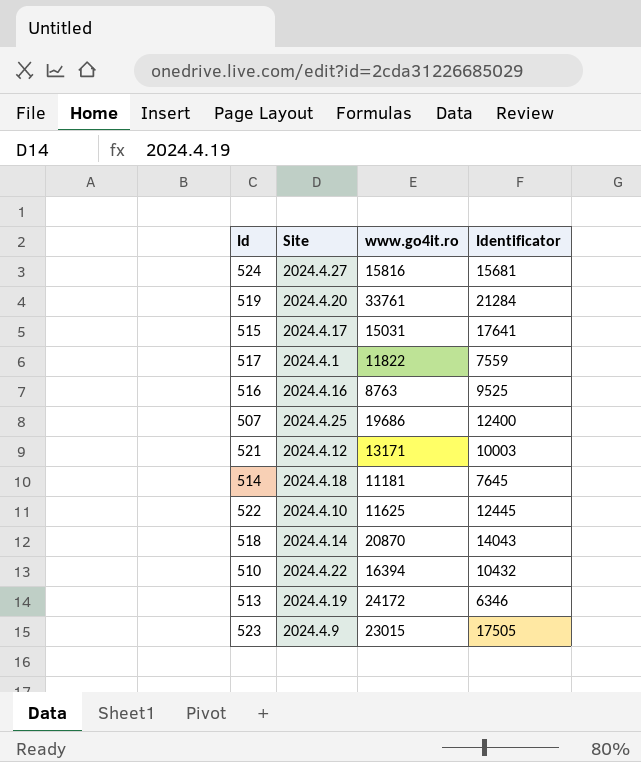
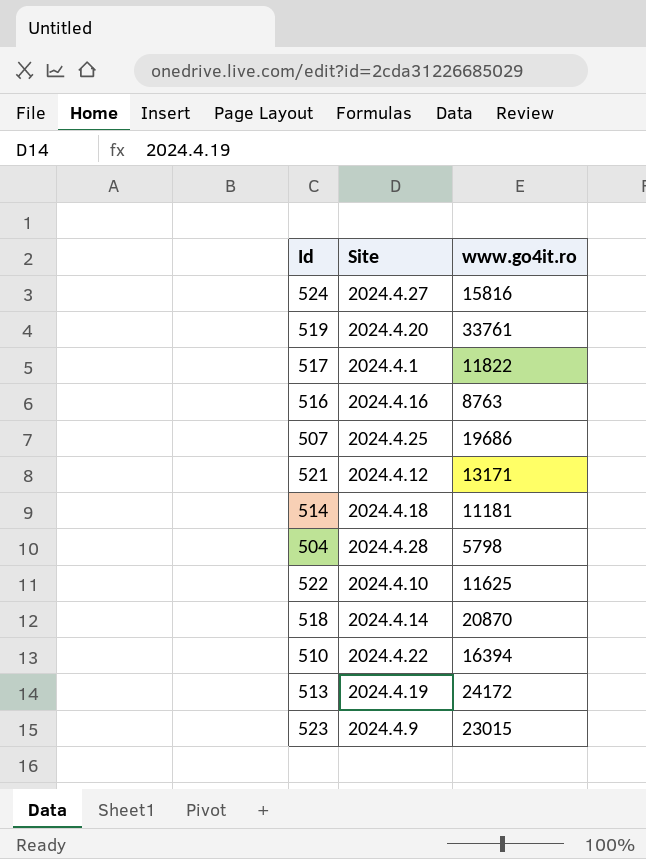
column Identificator | position: 4 -> none
row 515: 2024.4.17 | 15031 | 17641 -> none
row 504: none -> 2024.4.28 | 5798

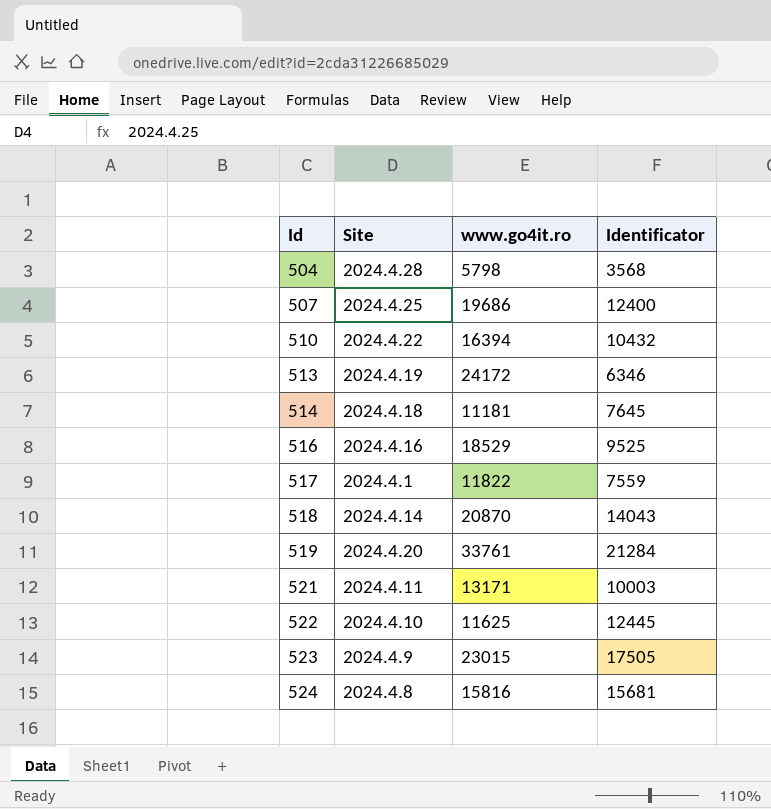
row order: none -> Id ascending
column Identificator | position: none -> 4
516 | www.go4it.ro: 8763 -> 18529
521 | Site: 2024.4.12 -> 2024.4.11
524 | Site: 2024.4.27 -> 2024.4.8

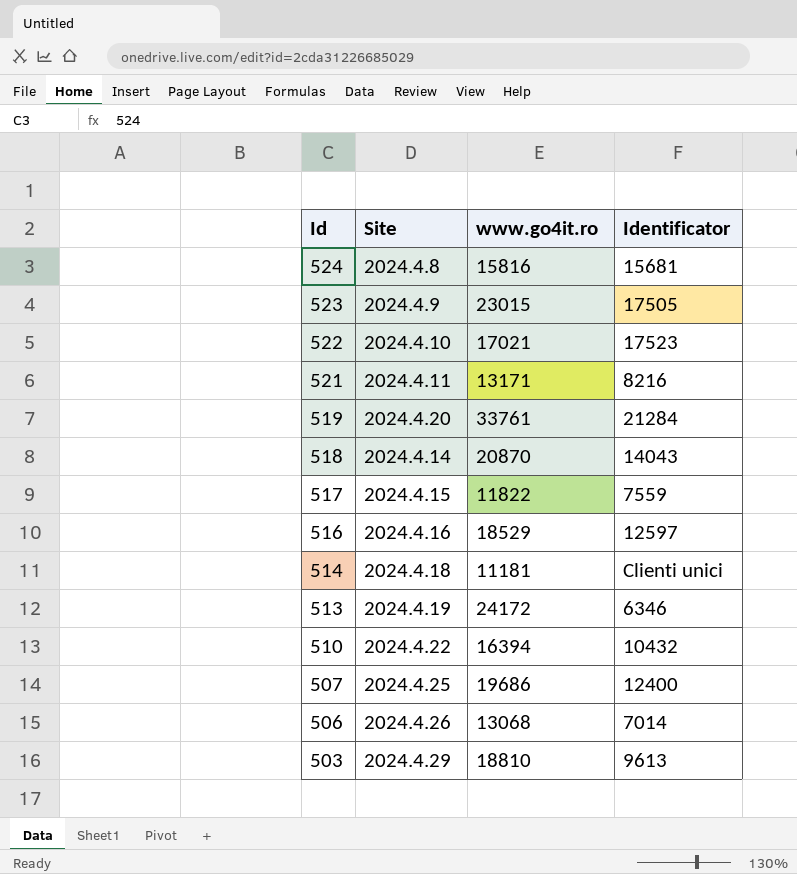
row order: Id ascending -> Id descending
row 504: 2024.4.28 | 5798 | 3568 -> none
522 | www.go4it.ro: 11625 -> 17021
522 | Identificator: 12445 -> 17523
521 | Identificator: 10003 -> 8216
517 | Site: 2024.4.1 -> 2024.4.15
516 | Identificator: 9525 -> 12597
514 | Identificator: 7645 -> Clienti unici
row 506: none -> 2024.4.26 | 13068 | 7014
row 503: none -> 2024.4.29 | 18810 | 9613

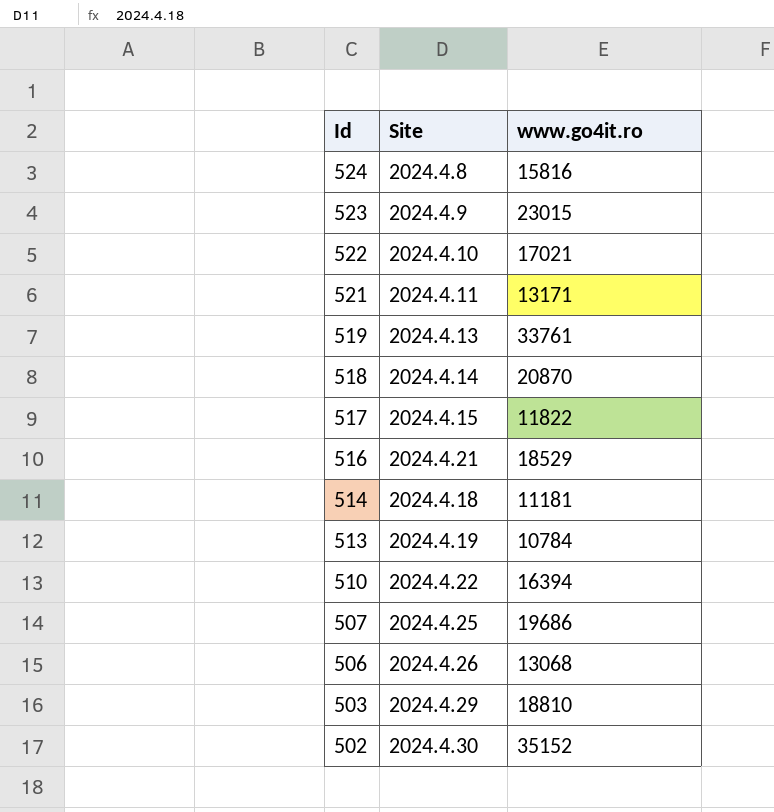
column Identificator | position: 4 -> none
519 | Site: 2024.4.20 -> 2024.4.13
516 | Site: 2024.4.16 -> 2024.4.21
513 | www.go4it.ro: 24172 -> 10784
row 502: none -> 2024.4.30 | 35152

